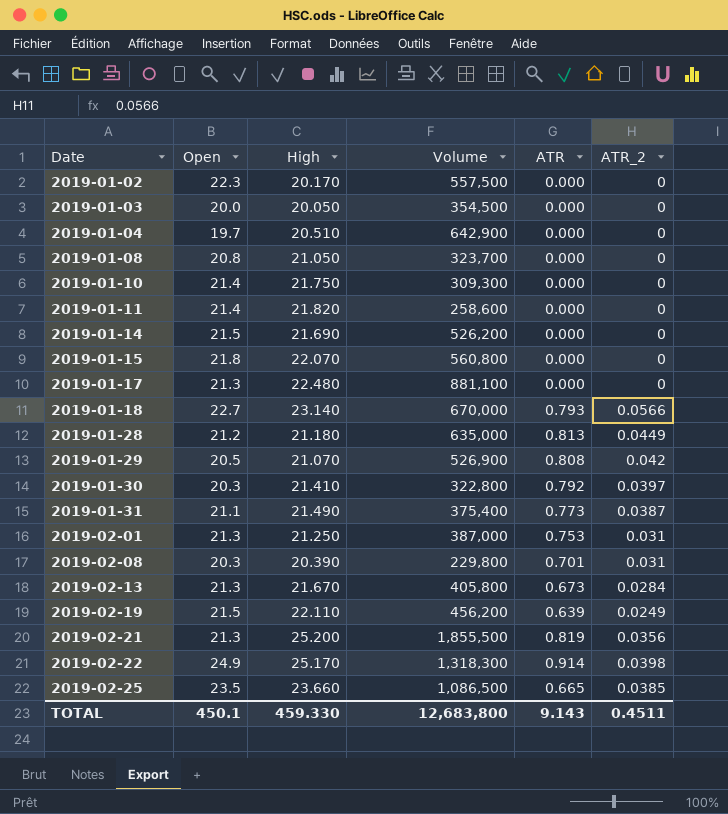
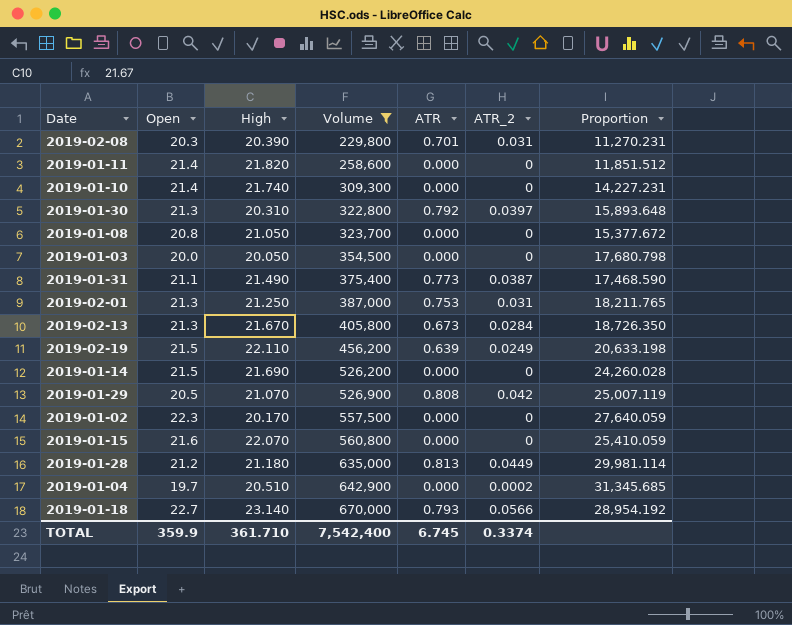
filter: none -> Volume <= 670,000
row order: Date ascending -> Volume ascending
column Proportion | formula: none -> [Volume] / [High]
2019-01-10 | High: 21.750 -> 21.740
2019-01-30 | Open: 20.3 -> 21.3
2019-01-30 | High: 21.410 -> 20.310
2019-01-15 | Open: 21.8 -> 21.6
2019-01-04 | ATR_2: 0 -> 0.0002
TOTAL | Open: 450.1 -> 359.9
TOTAL | High: 459.330 -> 361.710
TOTAL | Volume: 12,683,800 -> 7,542,400
TOTAL | ATR: 9.143 -> 6.745
TOTAL | ATR_2: 0.4511 -> 0.3374

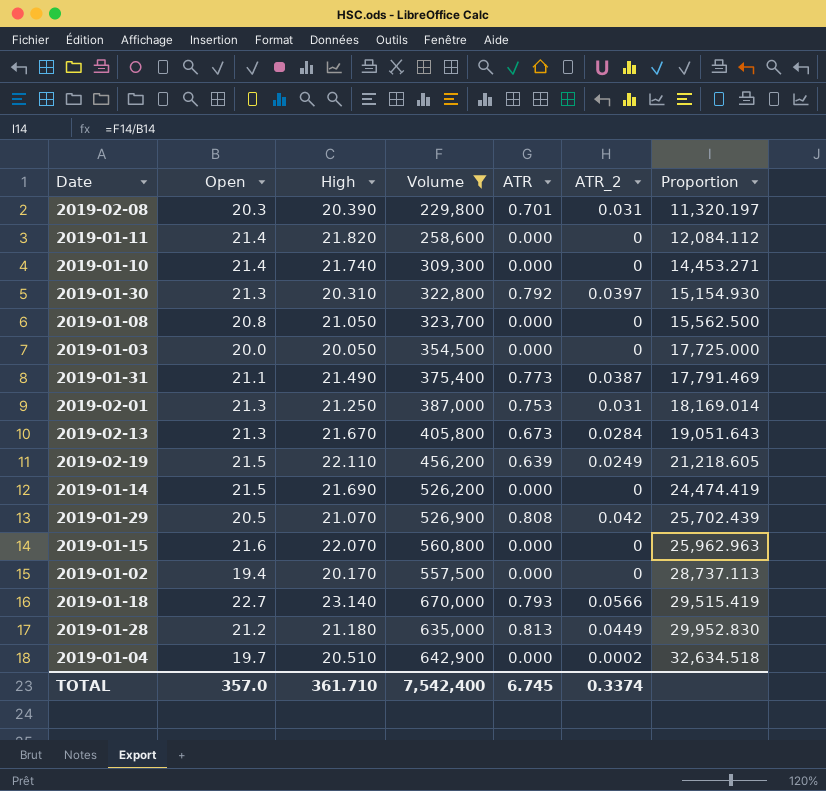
row order: Volume ascending -> Proportion ascending
column Proportion | formula: [Volume] / [High] -> [Volume] / [Open]
2019-01-02 | Open: 22.3 -> 19.4
TOTAL | Open: 359.9 -> 357.0

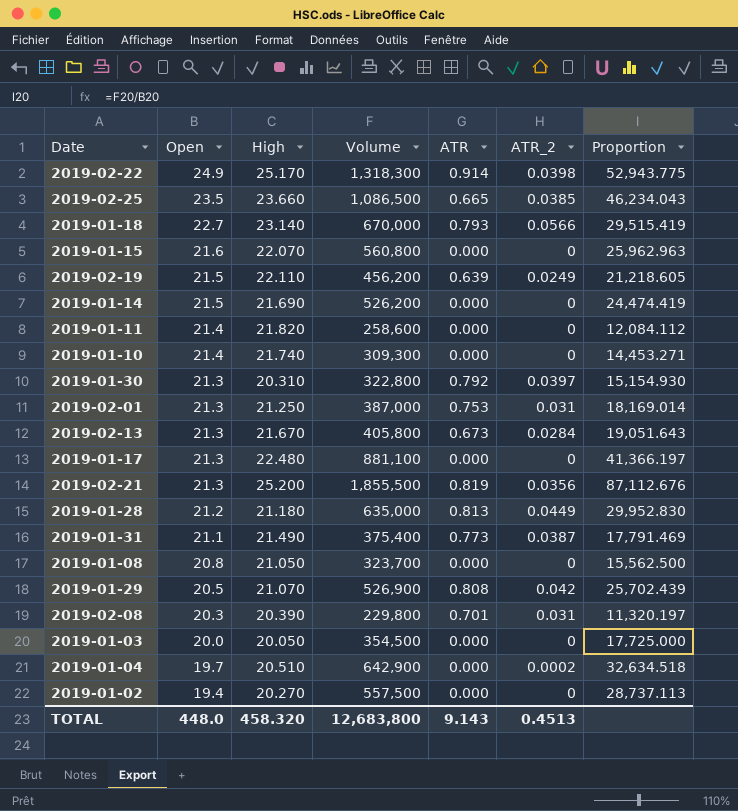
filter: Volume <= 670,000 -> none
row order: Proportion ascending -> Open descending
2019-01-02 | High: 20.170 -> 20.270
TOTAL | Open: 357.0 -> 448.0
TOTAL | High: 361.710 -> 458.320
TOTAL | Volume: 7,542,400 -> 12,683,800
TOTAL | ATR: 6.745 -> 9.143
TOTAL | ATR_2: 0.3374 -> 0.4513

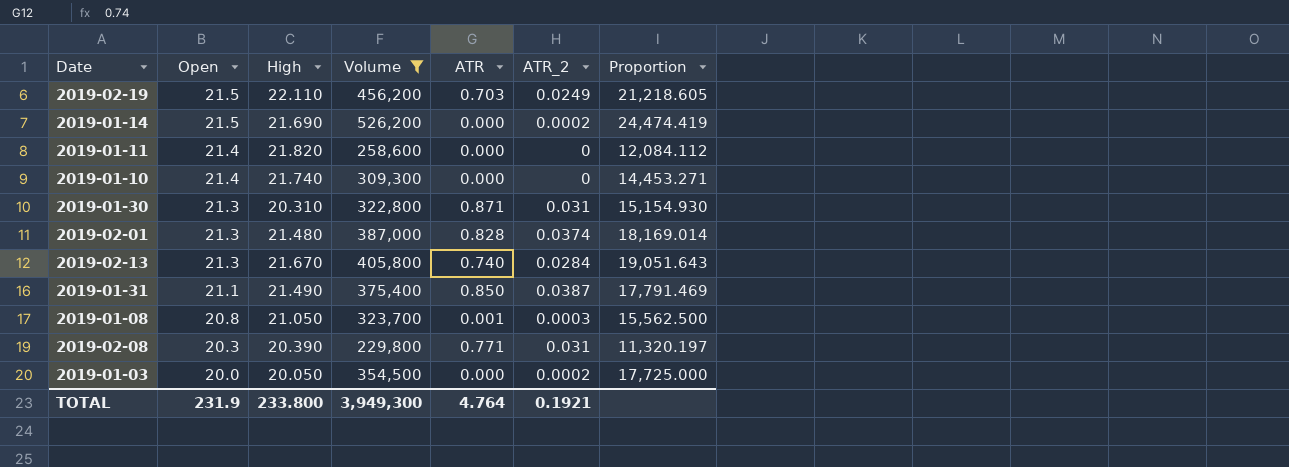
filter: none -> Volume <= 526,200
2019-02-19 | ATR: 0.639 -> 0.703
2019-01-14 | ATR_2: 0 -> 0.0002
2019-01-30 | ATR: 0.792 -> 0.871
2019-01-30 | ATR_2: 0.0397 -> 0.031
2019-02-01 | High: 21.250 -> 21.480
2019-02-01 | ATR: 0.753 -> 0.828
2019-02-01 | ATR_2: 0.031 -> 0.0374
2019-02-13 | ATR: 0.673 -> 0.740
2019-01-31 | ATR: 0.773 -> 0.850
2019-01-08 | ATR: 0.000 -> 0.001
2019-01-08 | ATR_2: 0 -> 0.0003
2019-02-08 | ATR: 0.701 -> 0.771
2019-01-03 | ATR_2: 0 -> 0.0002
TOTAL | Open: 448.0 -> 231.9
TOTAL | High: 458.320 -> 233.800
TOTAL | Volume: 12,683,800 -> 3,949,300
TOTAL | ATR: 9.143 -> 4.764
TOTAL | ATR_2: 0.4513 -> 0.1921

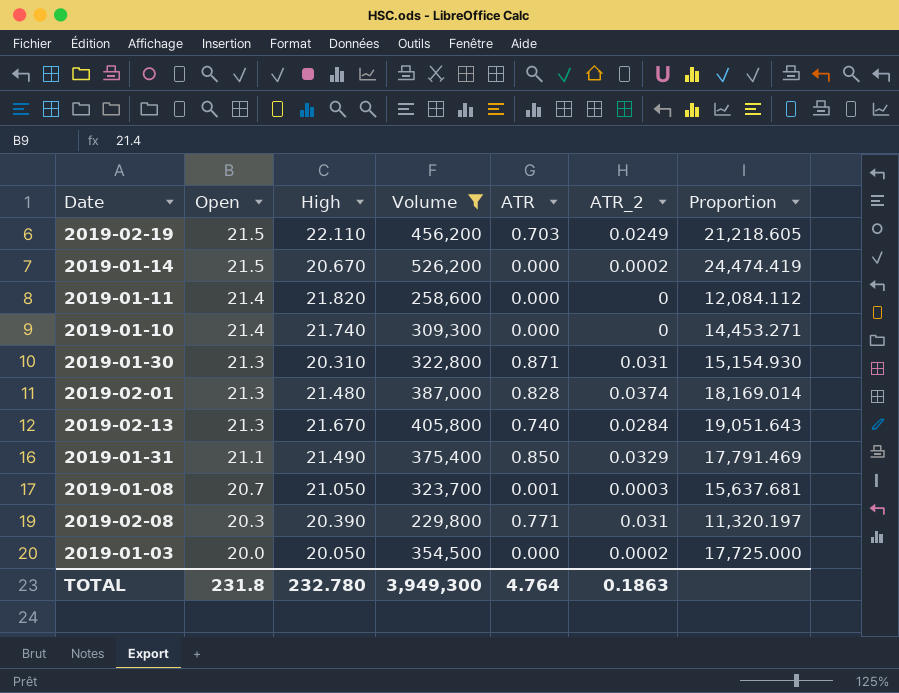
2019-01-14 | High: 21.690 -> 20.670
2019-01-31 | ATR_2: 0.0387 -> 0.0329
2019-01-08 | Open: 20.8 -> 20.7
2019-01-08 | Proportion: 15,562.500 -> 15,637.681
TOTAL | Open: 231.9 -> 231.8
TOTAL | High: 233.800 -> 232.780
TOTAL | ATR_2: 0.1921 -> 0.1863

